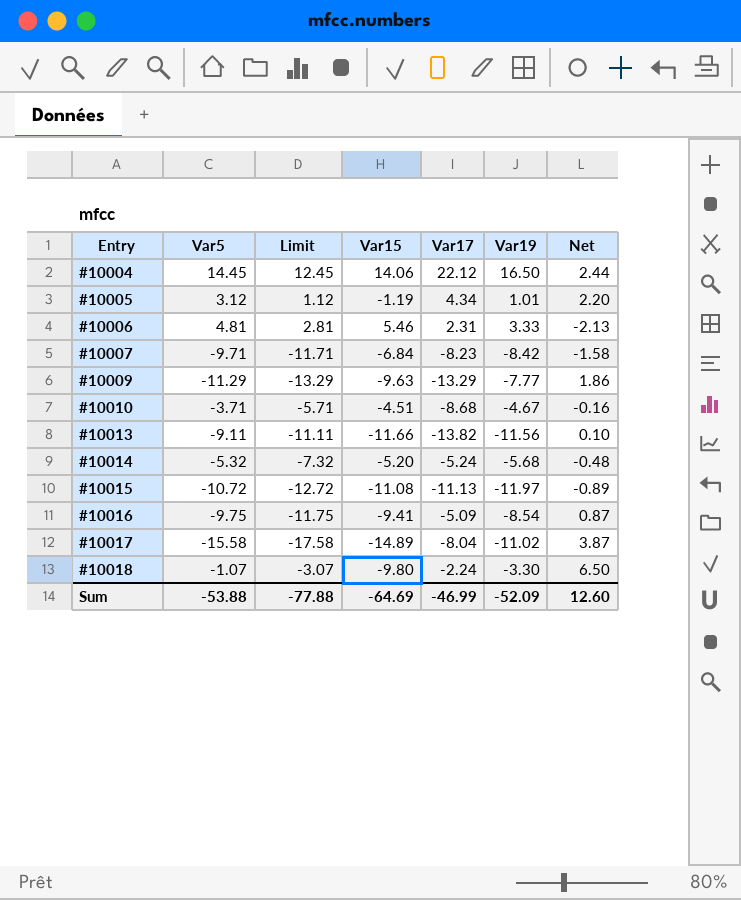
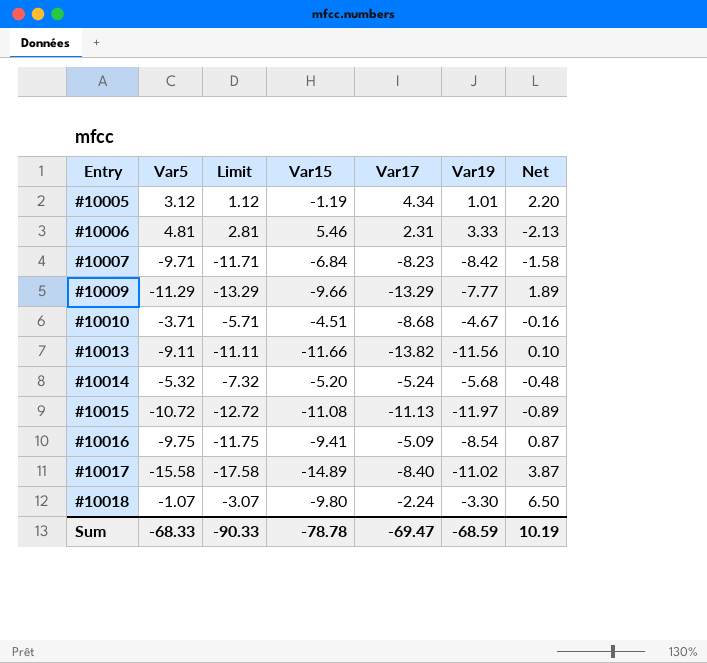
row #10004: 14.45 | 12.45 | 14.06 | 22.12 | 16.50 | 2.44 -> none
#10009 | Var15: -9.63 -> -9.66
#10009 | Net: 1.86 -> 1.89
#10017 | Var17: -8.04 -> -8.40
Sum | Var5: -53.88 -> -68.33
Sum | Limit: -77.88 -> -90.33
Sum | Var15: -64.69 -> -78.78
Sum | Var17: -46.99 -> -69.47
Sum | Var19: -52.09 -> -68.59
Sum | Net: 12.60 -> 10.19

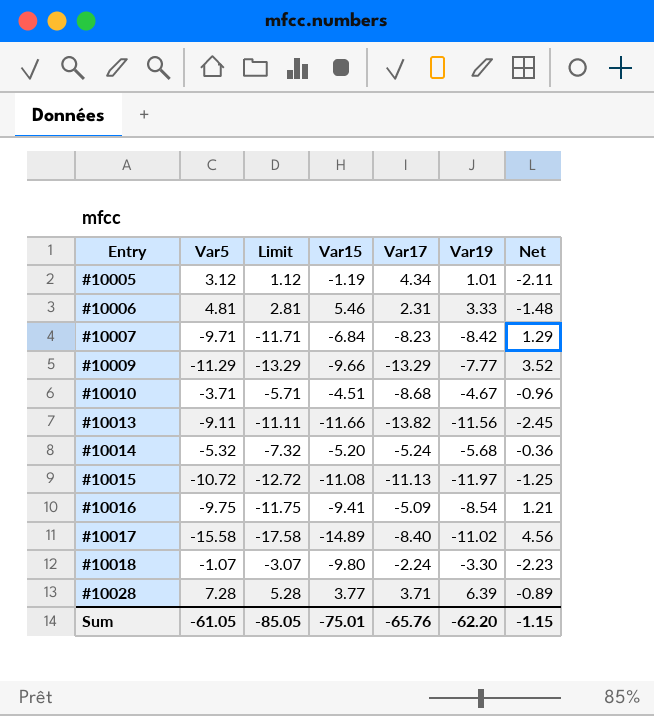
column Net | formula: [Var19] - [Var15] -> [Var19] - [Var5]
row #10028: none -> 7.28 | 5.28 | 3.77 | 3.71 | 6.39 | -0.89
Sum | Var5: -68.33 -> -61.05
Sum | Limit: -90.33 -> -85.05
Sum | Var15: -78.78 -> -75.01
Sum | Var17: -69.47 -> -65.76
Sum | Var19: -68.59 -> -62.20
Sum | Net: 10.19 -> -1.15

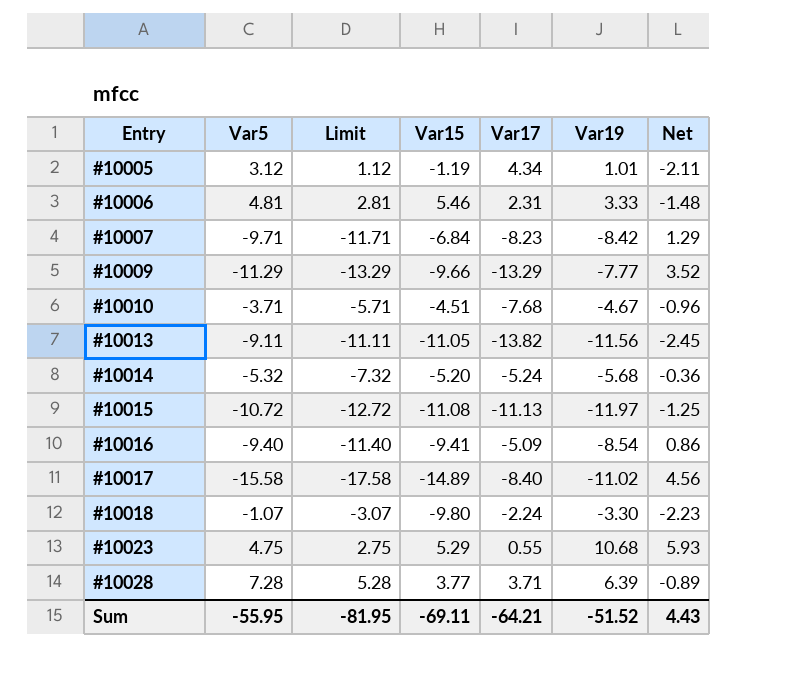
#10010 | Var17: -8.68 -> -7.68
#10013 | Var15: -11.66 -> -11.05
#10016 | Var5: -9.75 -> -9.40
#10016 | Limit: -11.75 -> -11.40
#10016 | Net: 1.21 -> 0.86
row #10023: none -> 4.75 | 2.75 | 5.29 | 0.55 | 10.68 | 5.93
Sum | Var5: -61.05 -> -55.95
Sum | Limit: -85.05 -> -81.95
Sum | Var15: -75.01 -> -69.11
Sum | Var17: -65.76 -> -64.21
Sum | Var19: -62.20 -> -51.52
Sum | Net: -1.15 -> 4.43

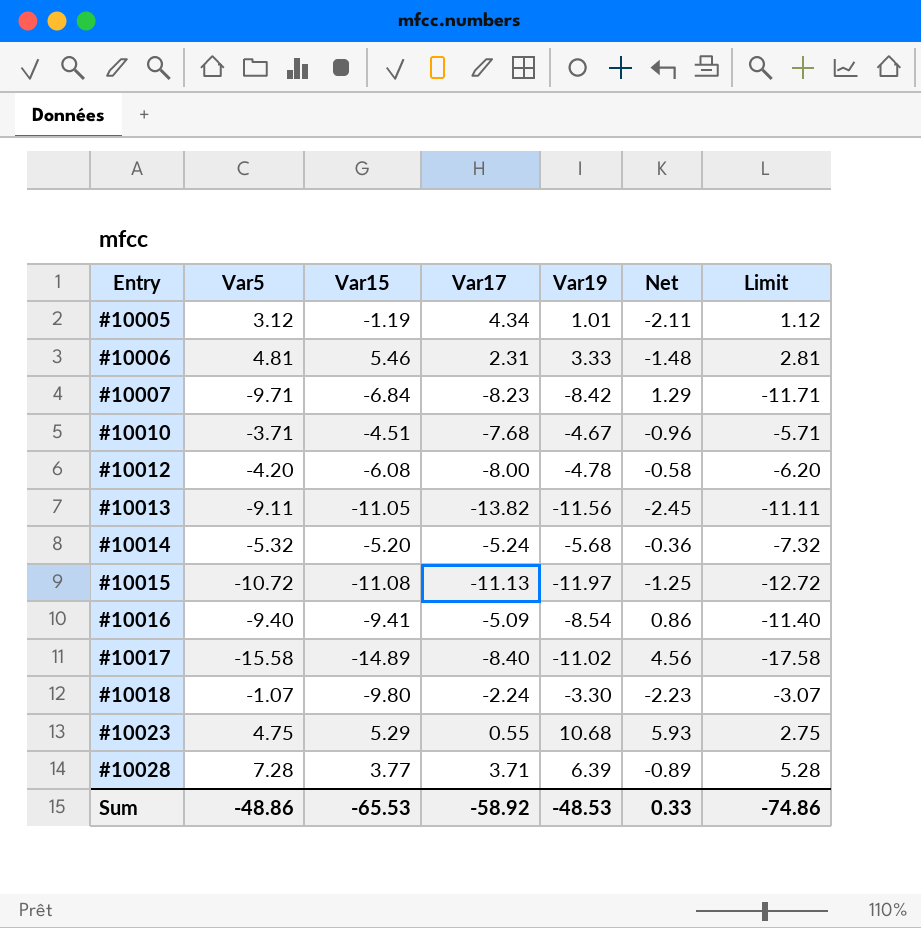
column Limit | position: 3 -> 7
row #10009: -11.29 | -13.29 | -9.66 | -13.29 | -7.77 | 3.52 -> none
row #10012: none -> -4.20 | -6.08 | -8.00 | -4.78 | -0.58 | -6.20
Sum | Var5: -55.95 -> -48.86
Sum | Var15: -69.11 -> -65.53
Sum | Var17: -64.21 -> -58.92
Sum | Var19: -51.52 -> -48.53
Sum | Net: 4.43 -> 0.33
Sum | Limit: -81.95 -> -74.86

